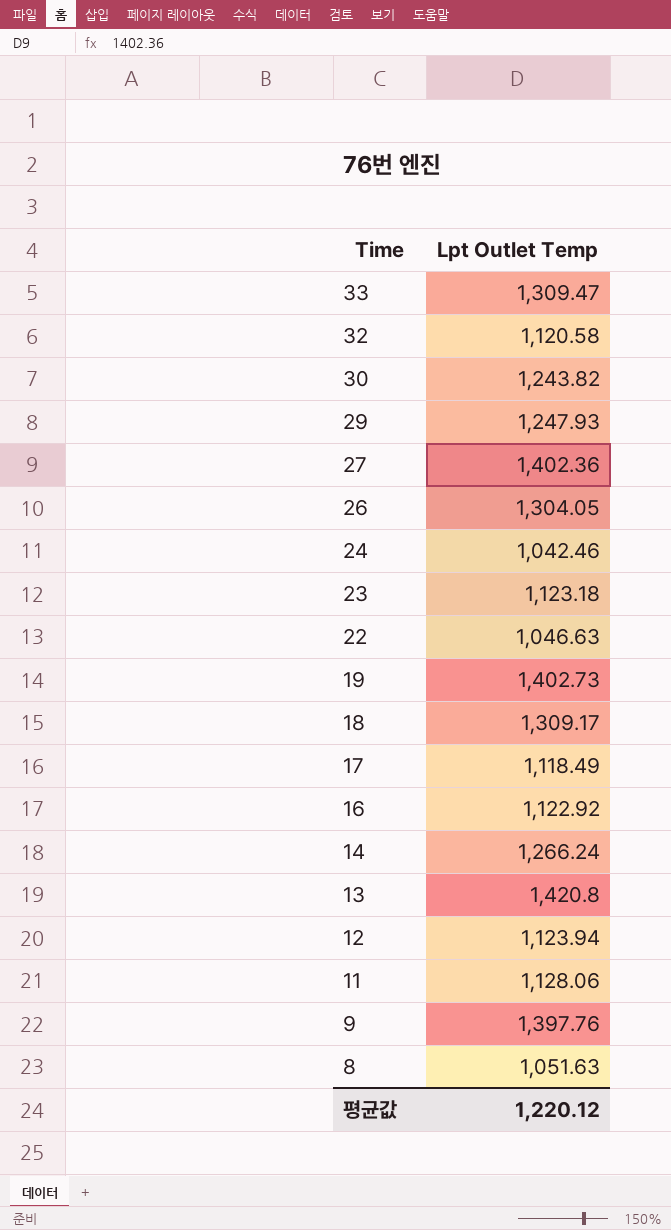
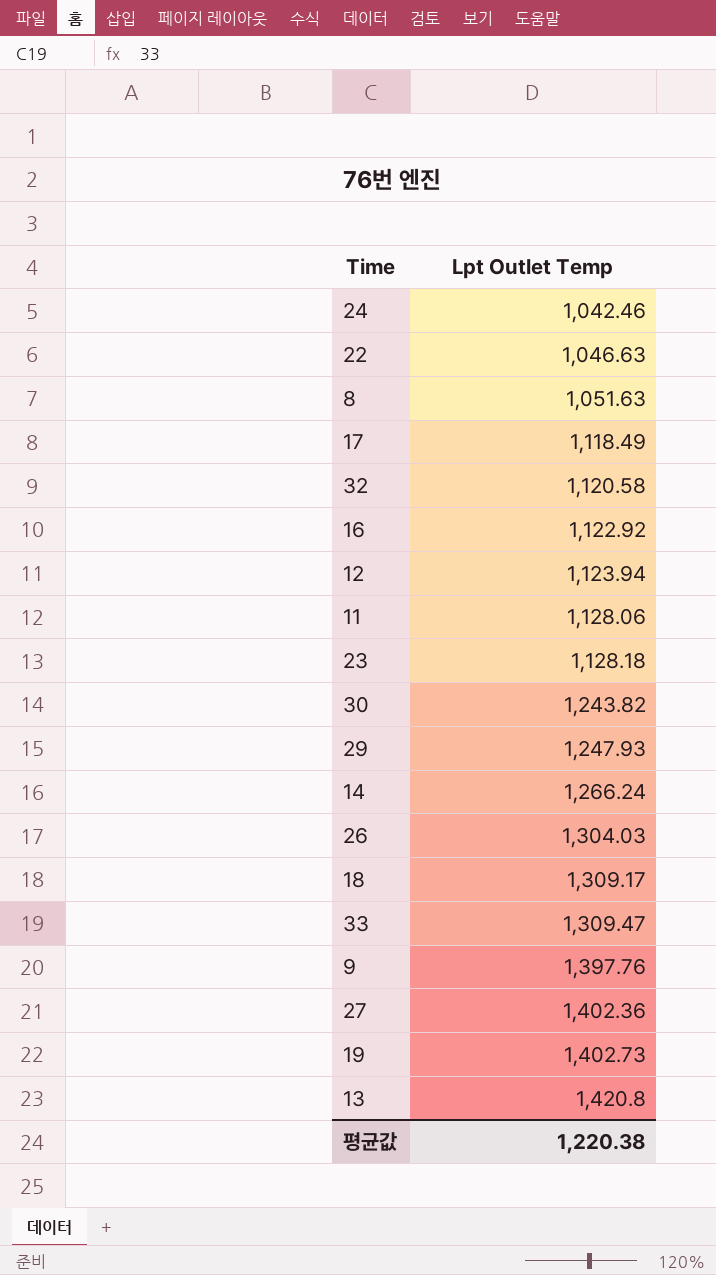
row order: Time descending -> Lpt Outlet Temp ascending
23 | Lpt Outlet Temp: 1,123.18 -> 1,128.18
26 | Lpt Outlet Temp: 1,304.05 -> 1,304.03
평균값 | Lpt Outlet Temp: 1,220.12 -> 1,220.38

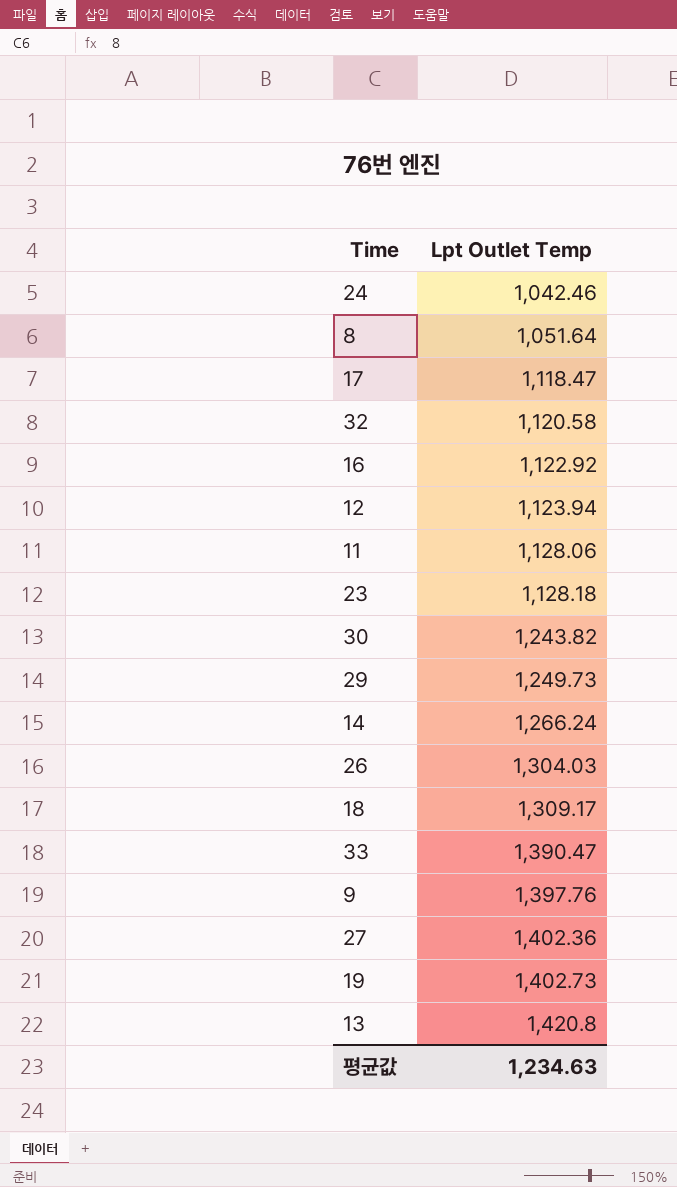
row 22: 1,046.63 -> none
8 | Lpt Outlet Temp: 1,051.63 -> 1,051.64
17 | Lpt Outlet Temp: 1,118.49 -> 1,118.47
29 | Lpt Outlet Temp: 1,247.93 -> 1,249.73
33 | Lpt Outlet Temp: 1,309.47 -> 1,390.47
평균값 | Lpt Outlet Temp: 1,220.38 -> 1,234.63

